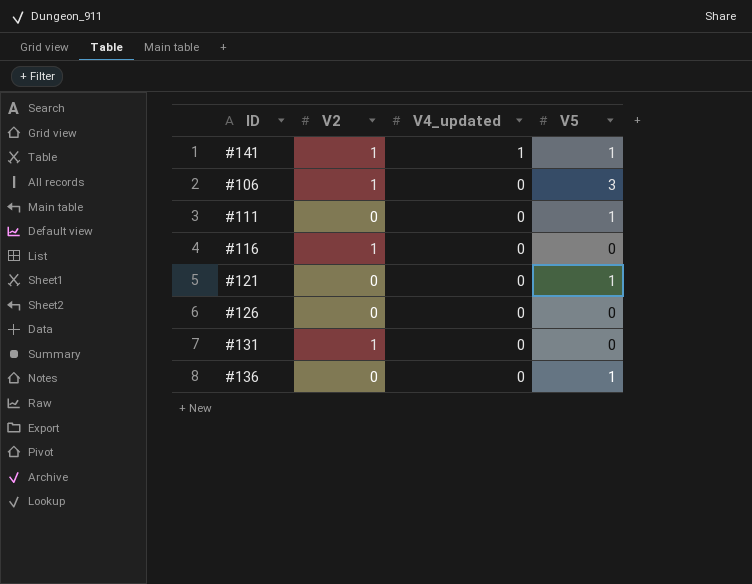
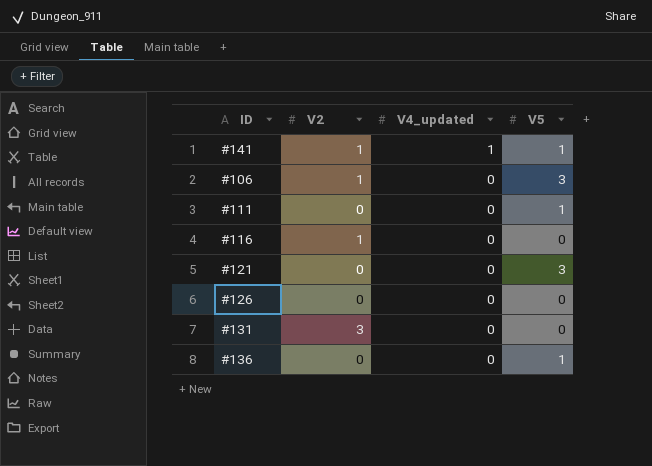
#121 | V5: 1 -> 3
#131 | V2: 1 -> 3

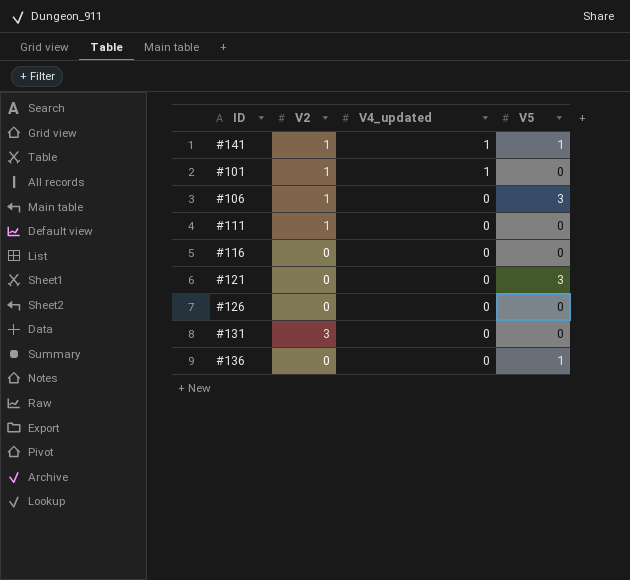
row #101: none -> 1 | 1 | 0
#111 | V2: 0 -> 1
#111 | V5: 1 -> 0
#116 | V2: 1 -> 0

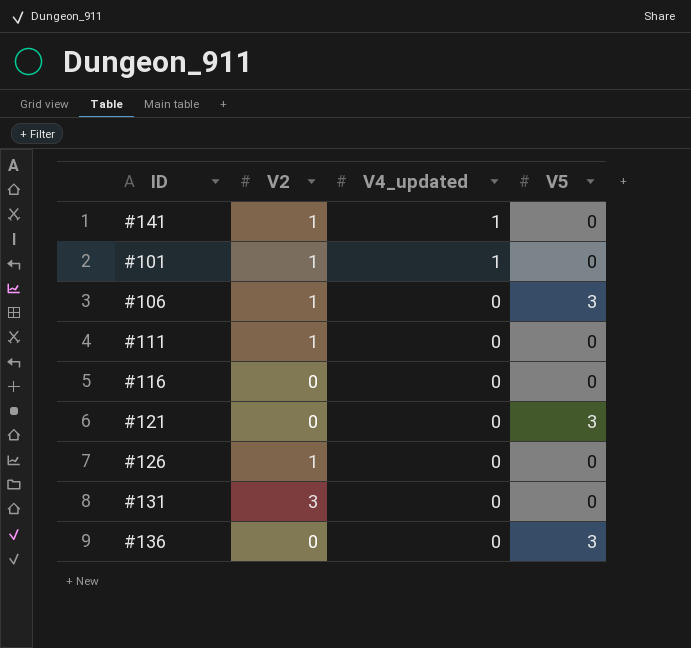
#141 | V5: 1 -> 0
#126 | V2: 0 -> 1
#136 | V5: 1 -> 3

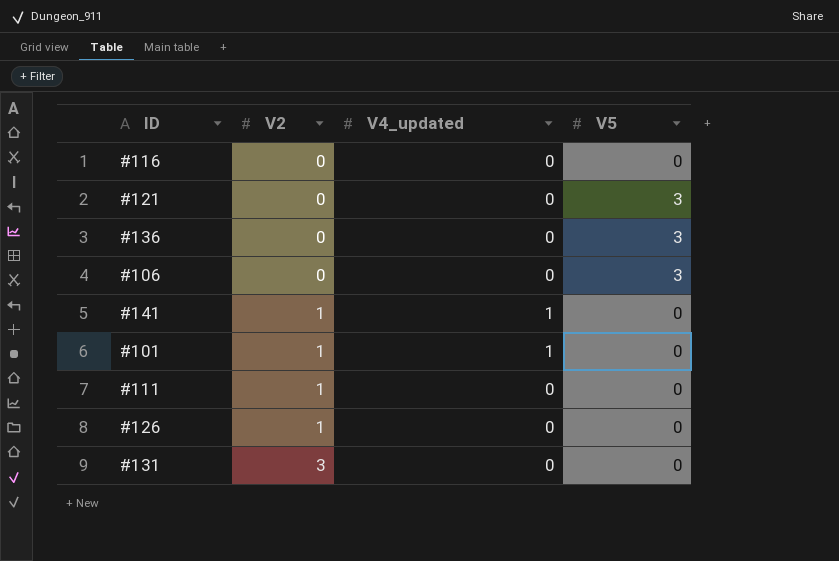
row order: V4_updated descending -> V2 ascending
#106 | V2: 1 -> 0

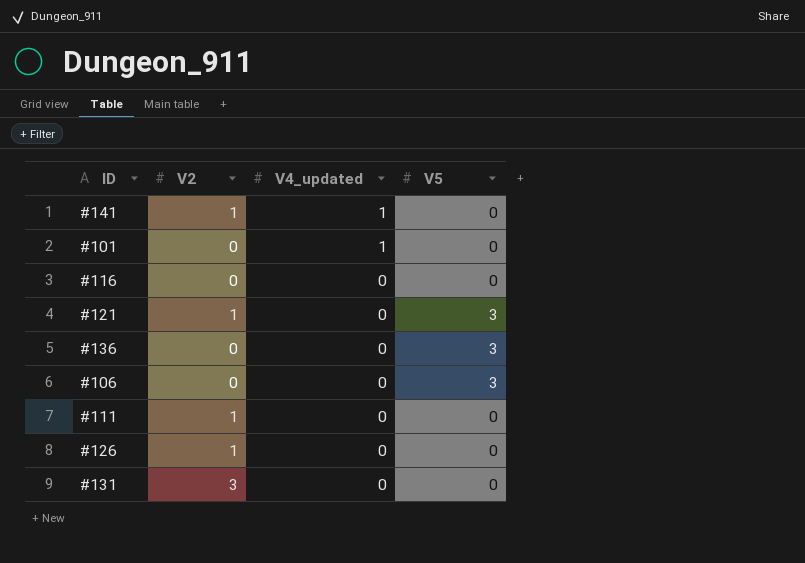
row order: V2 ascending -> V4_updated descending
#101 | V2: 1 -> 0
#121 | V2: 0 -> 1

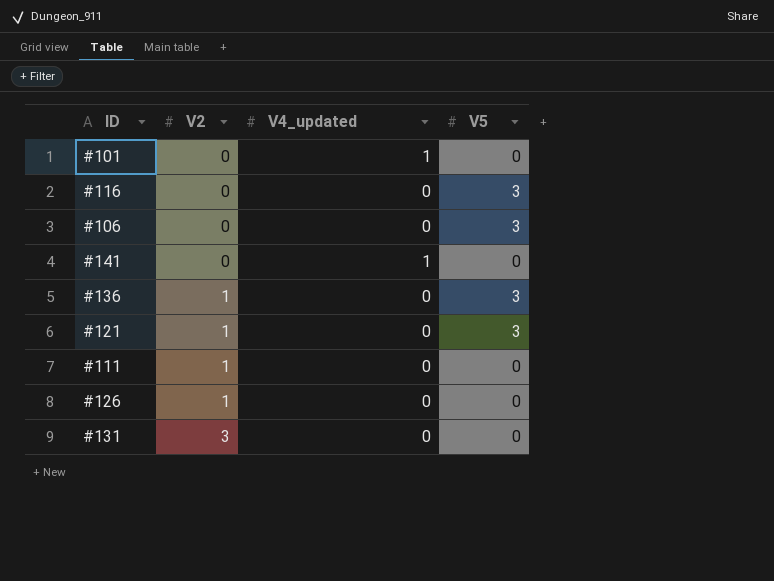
row order: V4_updated descending -> V2 ascending
#116 | V5: 0 -> 3
#141 | V2: 1 -> 0
#136 | V2: 0 -> 1

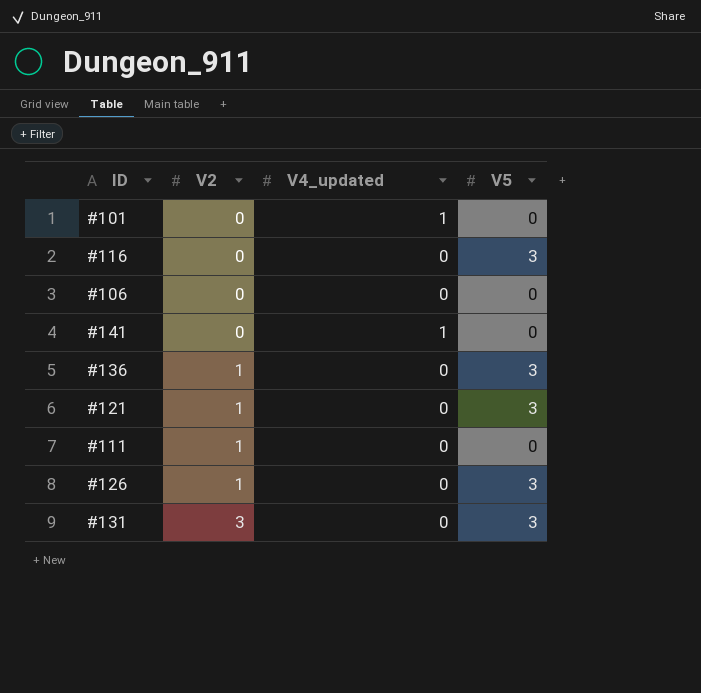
#106 | V5: 3 -> 0
#126 | V5: 0 -> 3
#131 | V5: 0 -> 3

